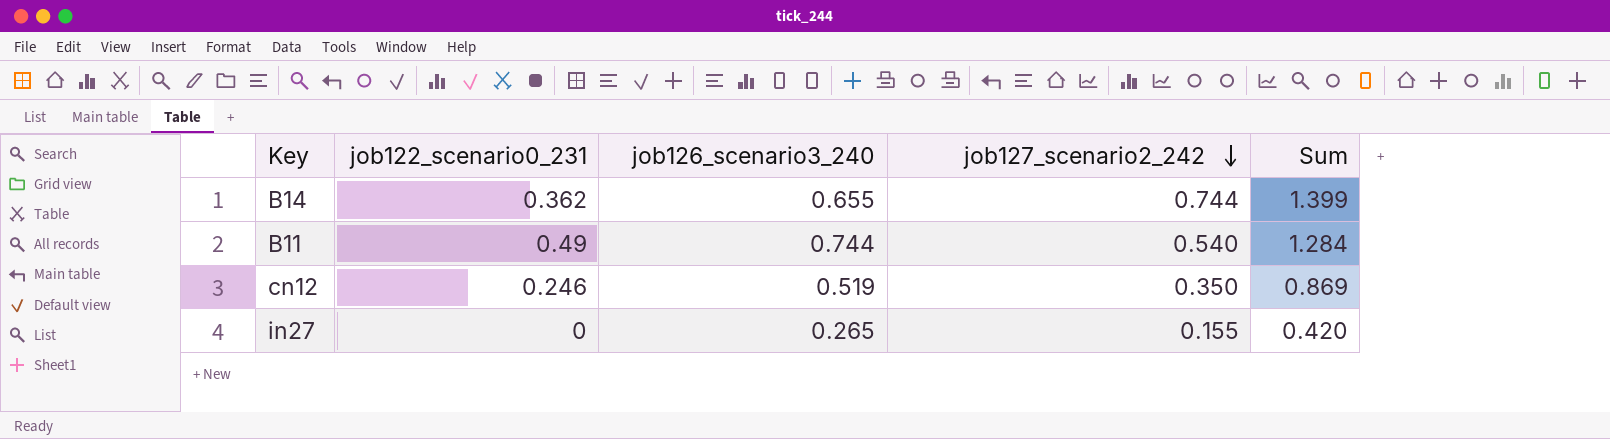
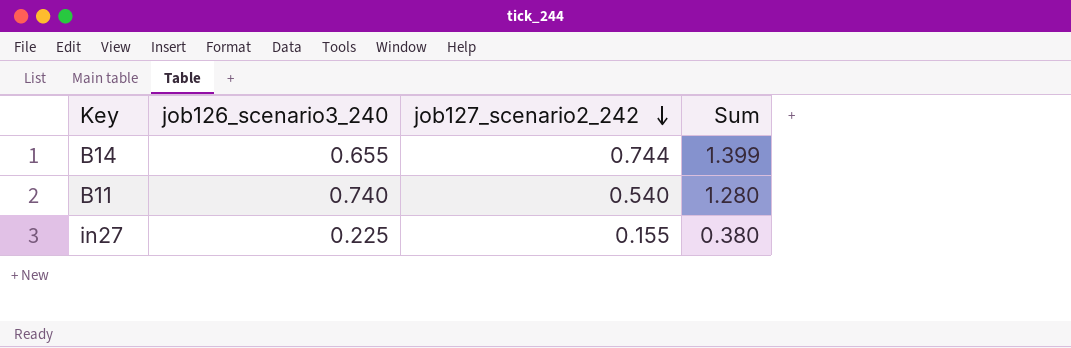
column job122_scenario0_231 | position: 2 -> none
row cn12: 0.246 | 0.519 | 0.350 | 0.869 -> none
B11 | job126_scenario3_240: 0.744 -> 0.740
B11 | Sum: 1.284 -> 1.280
in27 | job126_scenario3_240: 0.265 -> 0.225
in27 | Sum: 0.420 -> 0.380

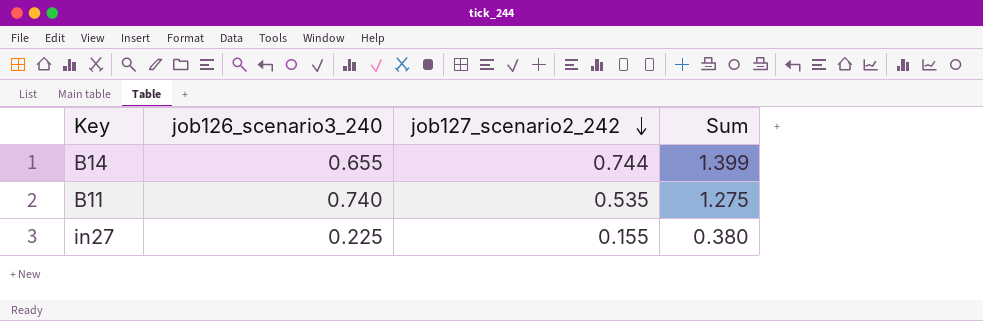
B11 | job127_scenario2_242: 0.540 -> 0.535
B11 | Sum: 1.280 -> 1.275

